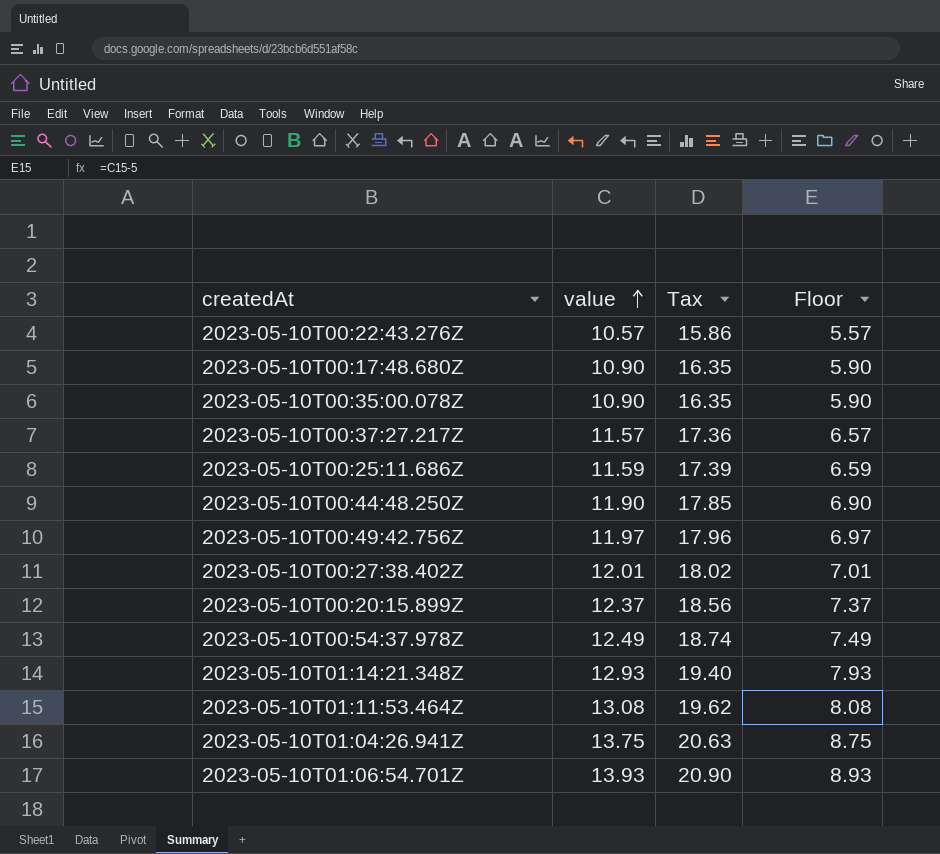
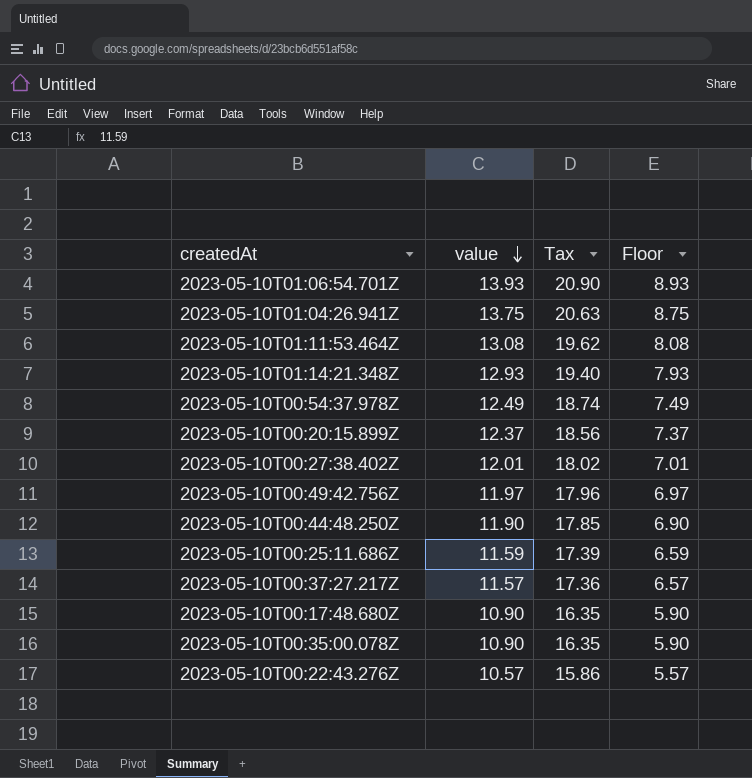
row order: value ascending -> value descending

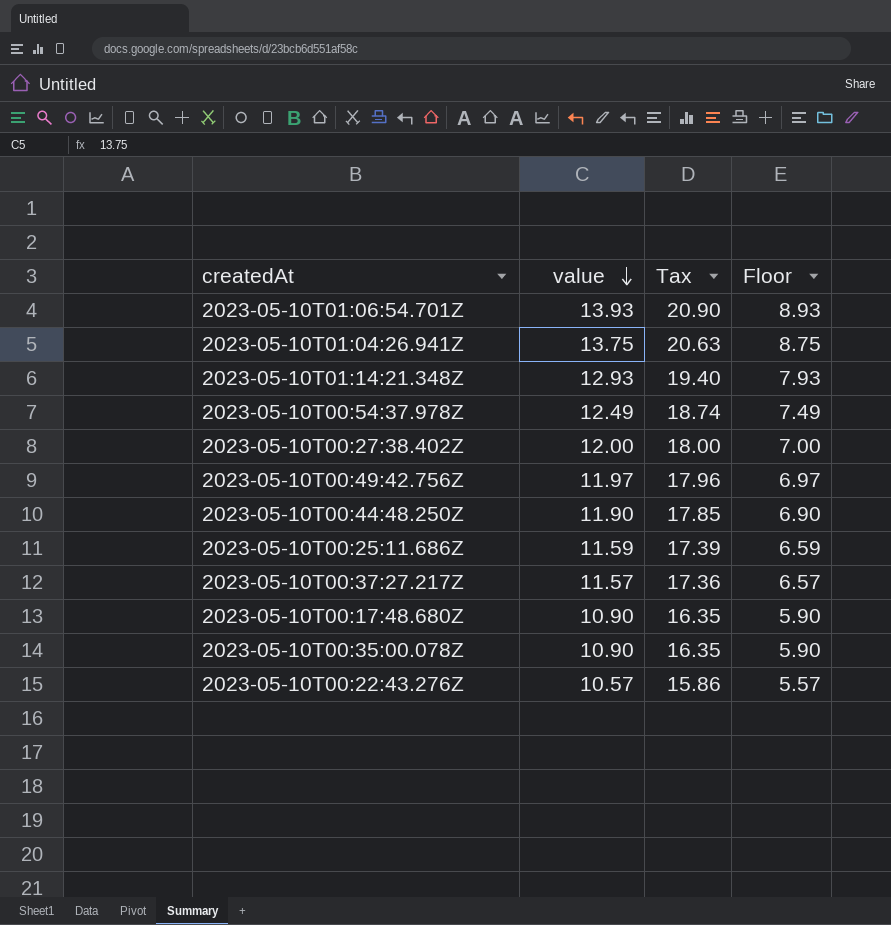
row 2023-05-10T01:11:53.464Z: 13.08 | 19.62 | 8.08 -> none
row 2023-05-10T00:20:15.899Z: 12.37 | 18.56 | 7.37 -> none
2023-05-10T00:27:38.402Z | value: 12.01 -> 12.00
2023-05-10T00:27:38.402Z | Tax: 18.02 -> 18.00
2023-05-10T00:27:38.402Z | Floor: 7.01 -> 7.00

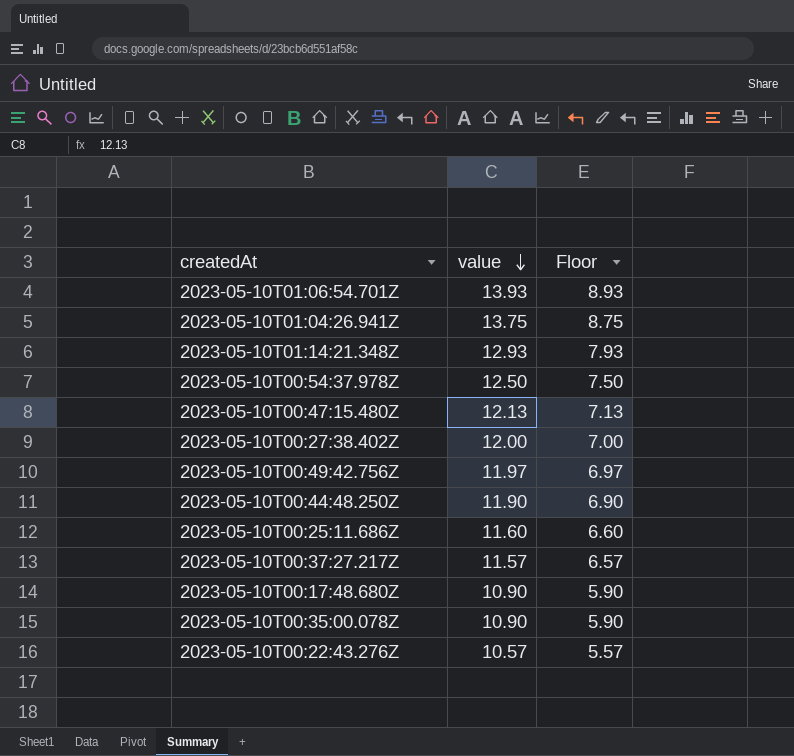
column Tax | formula: [value] * 1.5 -> none
2023-05-10T00:54:37.978Z | value: 12.49 -> 12.50
2023-05-10T00:54:37.978Z | Floor: 7.49 -> 7.50
row 2023-05-10T00:47:15.480Z: none -> 12.13 | 7.13
2023-05-10T00:25:11.686Z | value: 11.59 -> 11.60
2023-05-10T00:25:11.686Z | Floor: 6.59 -> 6.60

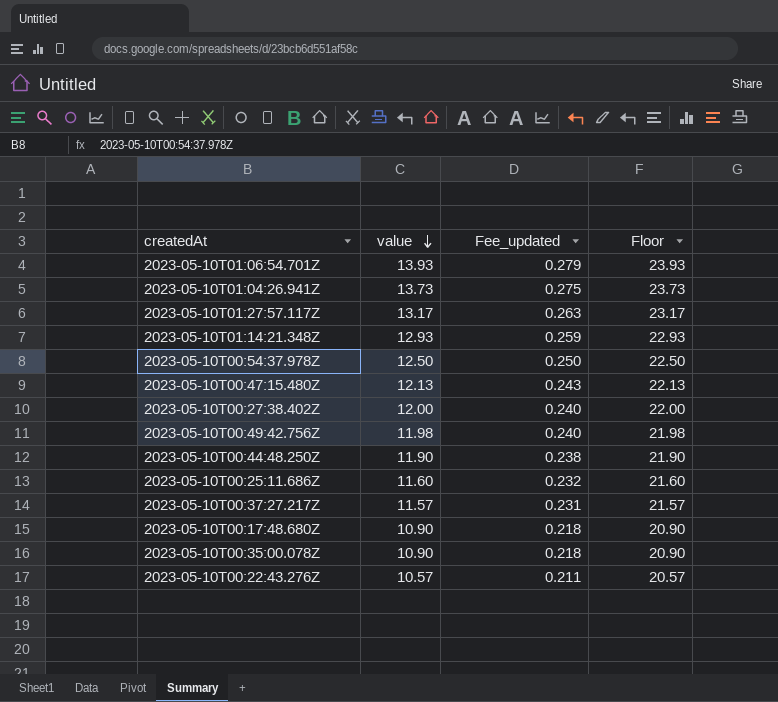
column Fee_updated | formula: none -> [value] * 0.02
column Floor | formula: [value] - 5 -> [value] + 10
2023-05-10T01:04:26.941Z | value: 13.75 -> 13.73
row 2023-05-10T01:27:57.117Z: none -> 13.17 | 0.263 | 23.17
2023-05-10T00:49:42.756Z | value: 11.97 -> 11.98

